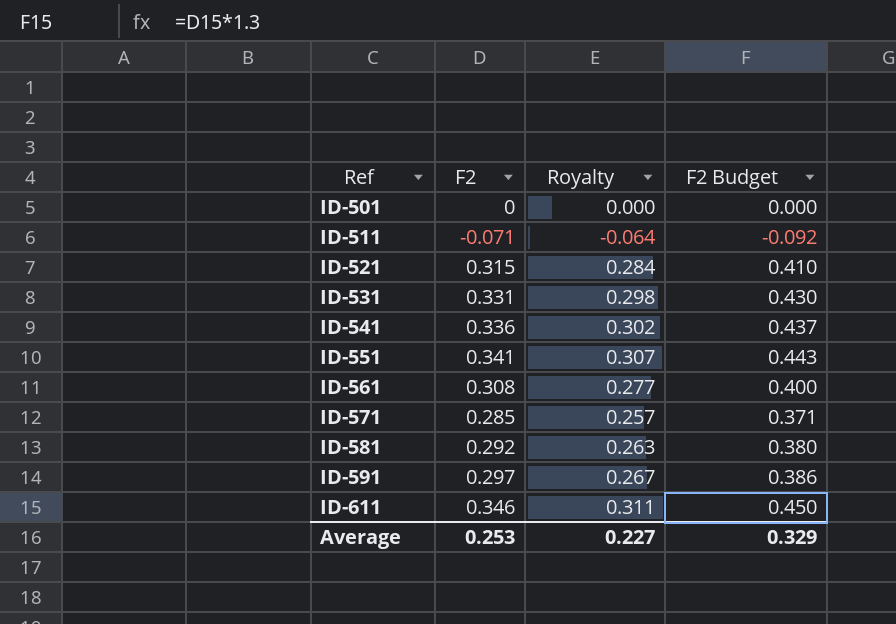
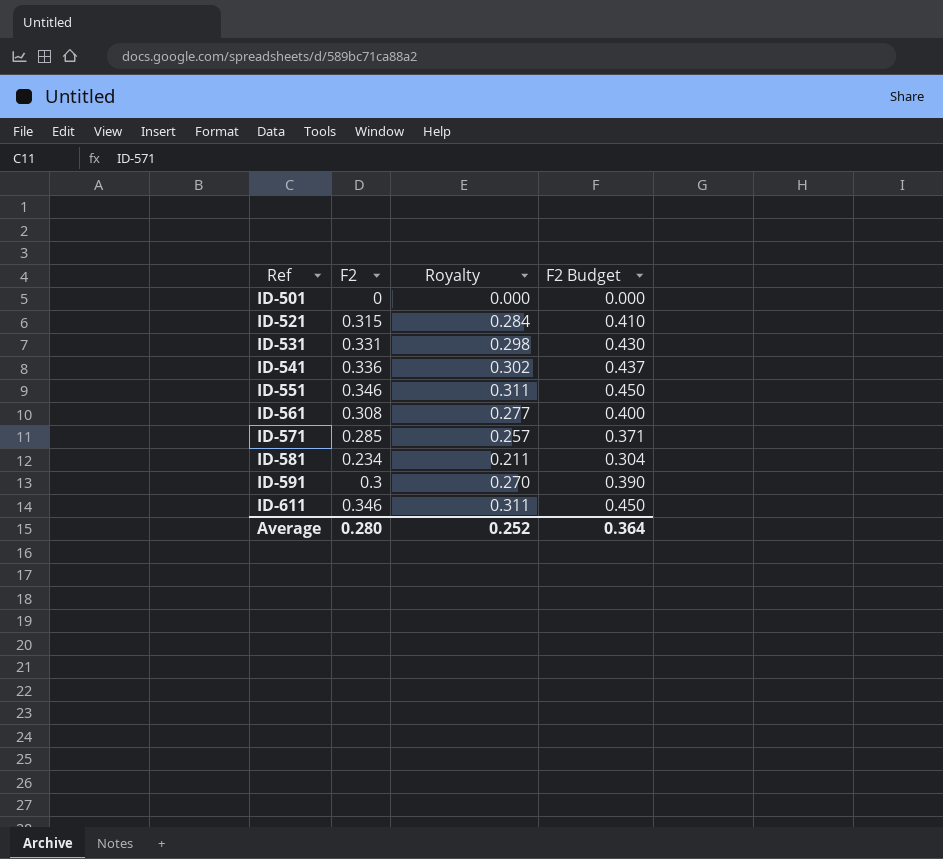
row ID-511: -0.071 | -0.064 | -0.092 -> none
ID-551 | F2: 0.341 -> 0.346
ID-551 | Royalty: 0.307 -> 0.311
ID-551 | F2 Budget: 0.443 -> 0.450
ID-581 | F2: 0.292 -> 0.234
ID-581 | Royalty: 0.263 -> 0.211
ID-581 | F2 Budget: 0.380 -> 0.304
ID-591 | F2: 0.297 -> 0.3
ID-591 | Royalty: 0.267 -> 0.270
ID-591 | F2 Budget: 0.386 -> 0.390
Average | F2: 0.253 -> 0.280
Average | Royalty: 0.227 -> 0.252
Average | F2 Budget: 0.329 -> 0.364

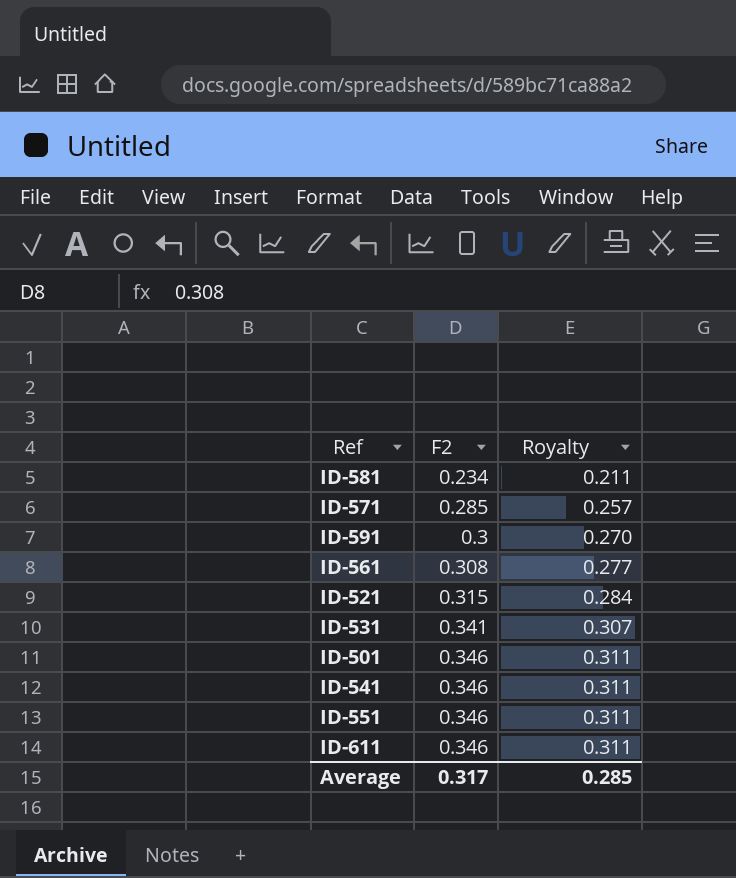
row order: Ref ascending -> F2 ascending
column F2 Budget | formula: [F2] * 1.3 -> none
ID-531 | F2: 0.331 -> 0.341
ID-531 | Royalty: 0.298 -> 0.307
ID-501 | F2: 0 -> 0.346
ID-501 | Royalty: 0.000 -> 0.311
ID-541 | F2: 0.336 -> 0.346
ID-541 | Royalty: 0.302 -> 0.311
Average | F2: 0.280 -> 0.317
Average | Royalty: 0.252 -> 0.285

